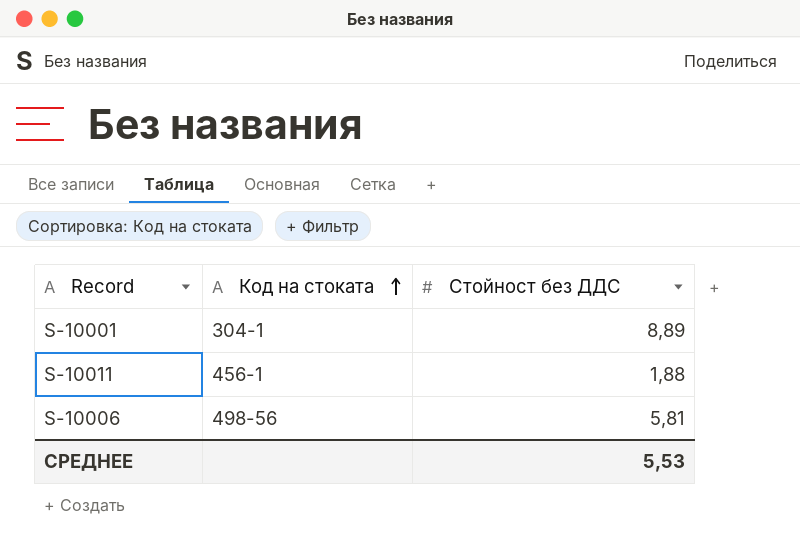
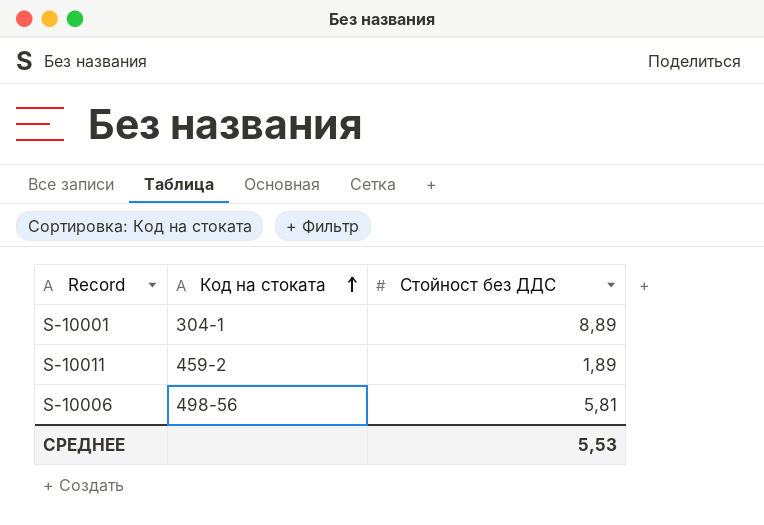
S-10011 | Код на стоката: 456-1 -> 459-2
S-10011 | Стойност без ДДС: 1,88 -> 1,89

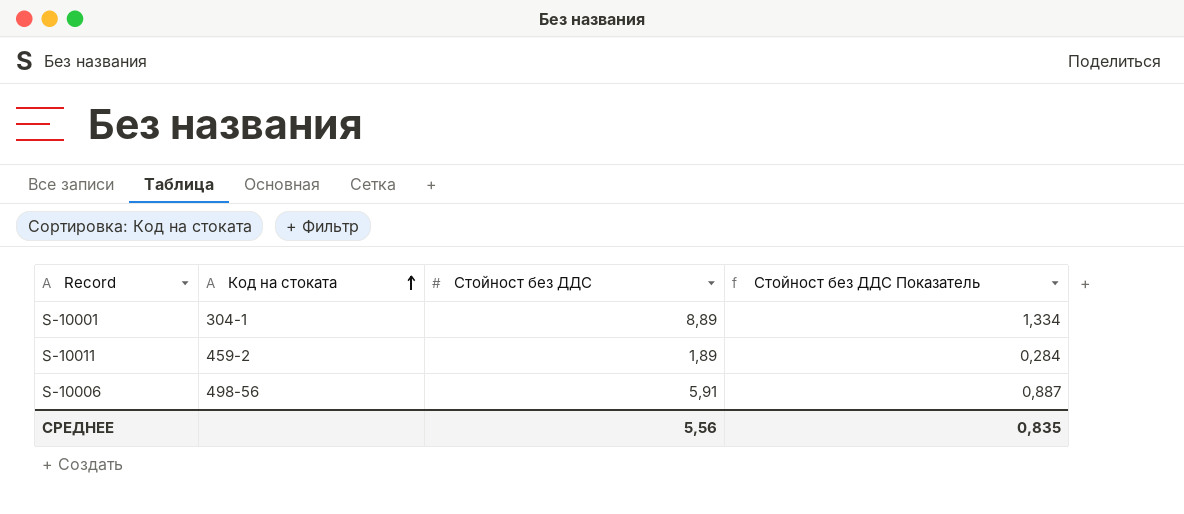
column Стойност без ДДС Показатель | formula: none -> [Стойност без ДДС] * 0,15
S-10006 | Стойност без ДДС: 5,81 -> 5,91
СРЕДНЕЕ | Стойност без ДДС: 5,53 -> 5,56

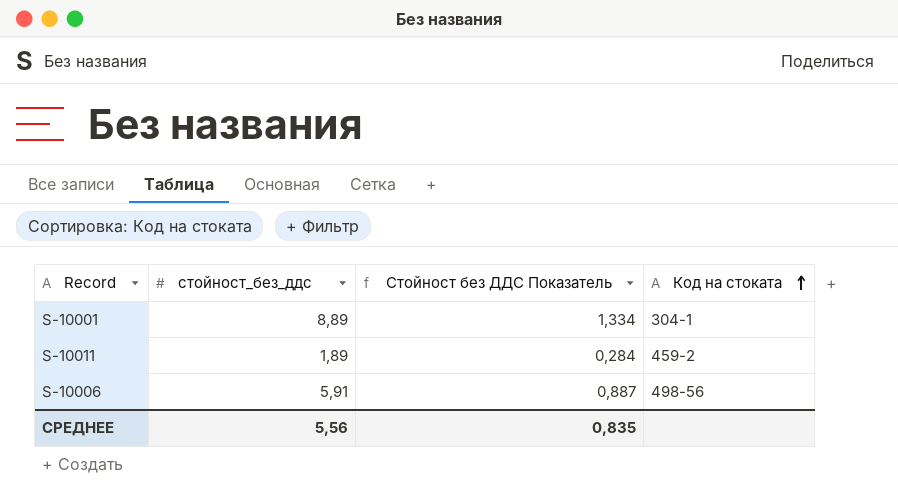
column name: Стойност без ДДС -> стойност_без_ддс
column Код на стоката | position: 2 -> 4

